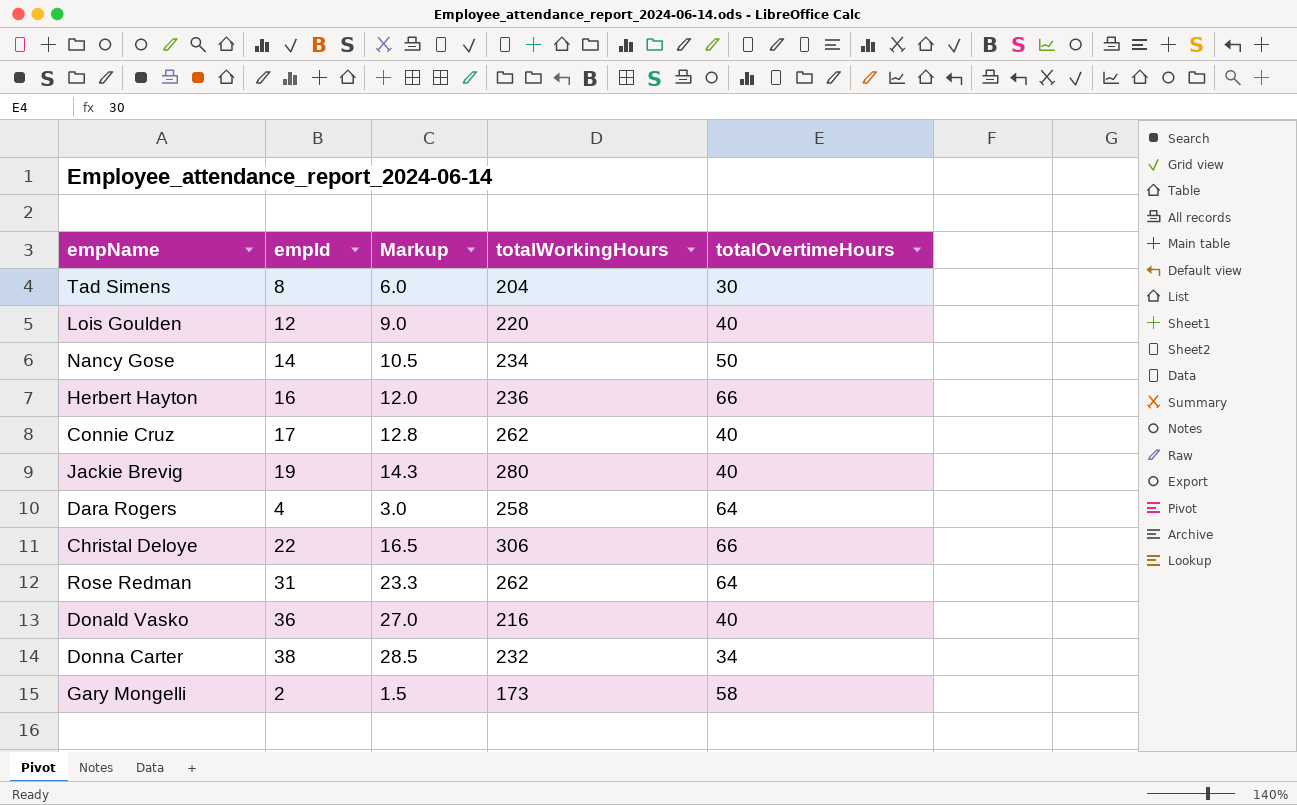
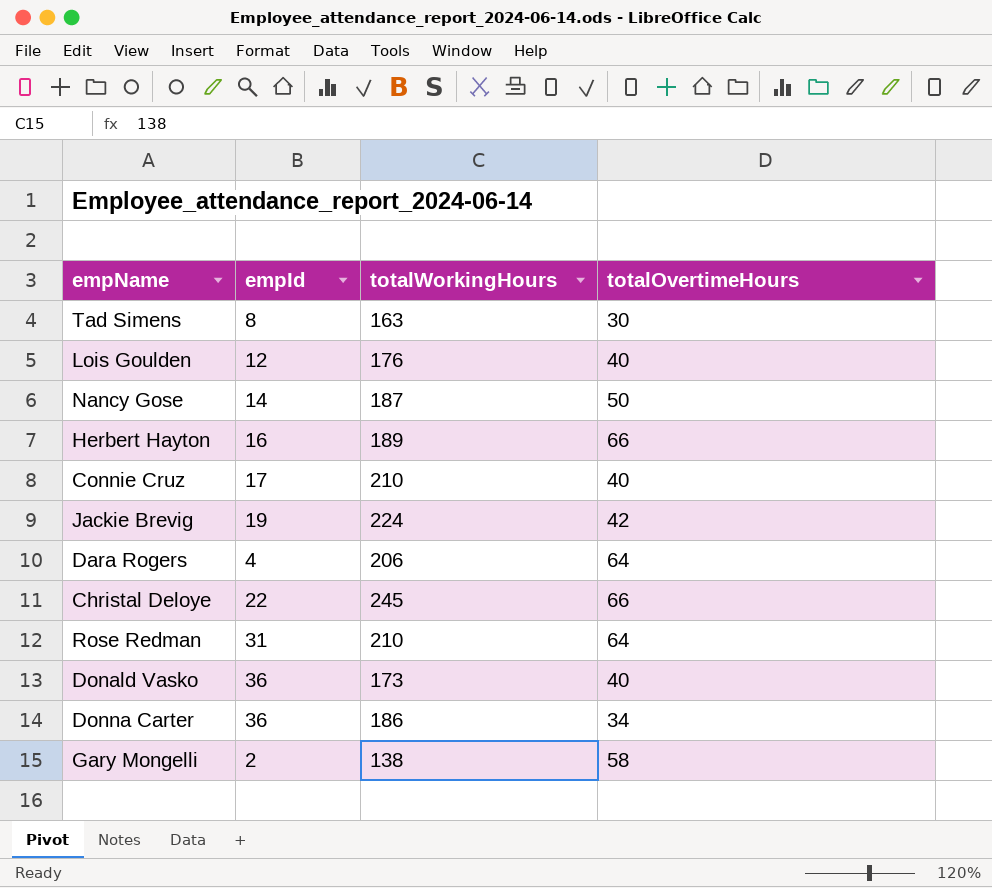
column Markup | formula: [empId] * 0.75 -> none
Tad Simens | totalWorkingHours: 204 -> 163
Lois Goulden | totalWorkingHours: 220 -> 176
Nancy Gose | totalWorkingHours: 234 -> 187
Herbert Hayton | totalWorkingHours: 236 -> 189
Connie Cruz | totalWorkingHours: 262 -> 210
Jackie Brevig | totalWorkingHours: 280 -> 224
Jackie Brevig | totalOvertimeHours: 40 -> 42
Dara Rogers | totalWorkingHours: 258 -> 206
Christal Deloye | totalWorkingHours: 306 -> 245
Rose Redman | totalWorkingHours: 262 -> 210
Donald Vasko | totalWorkingHours: 216 -> 173
Donna Carter | empId: 38 -> 36
Donna Carter | totalWorkingHours: 232 -> 186
Gary Mongelli | totalWorkingHours: 173 -> 138

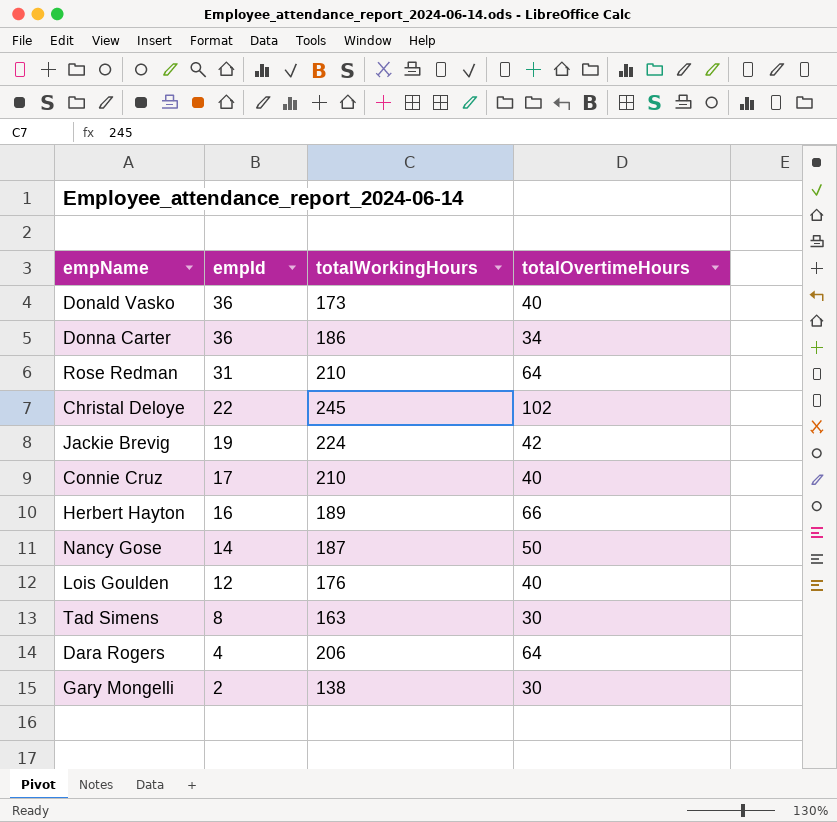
row order: none -> empId descending
Christal Deloye | totalOvertimeHours: 66 -> 102
Gary Mongelli | totalOvertimeHours: 58 -> 30

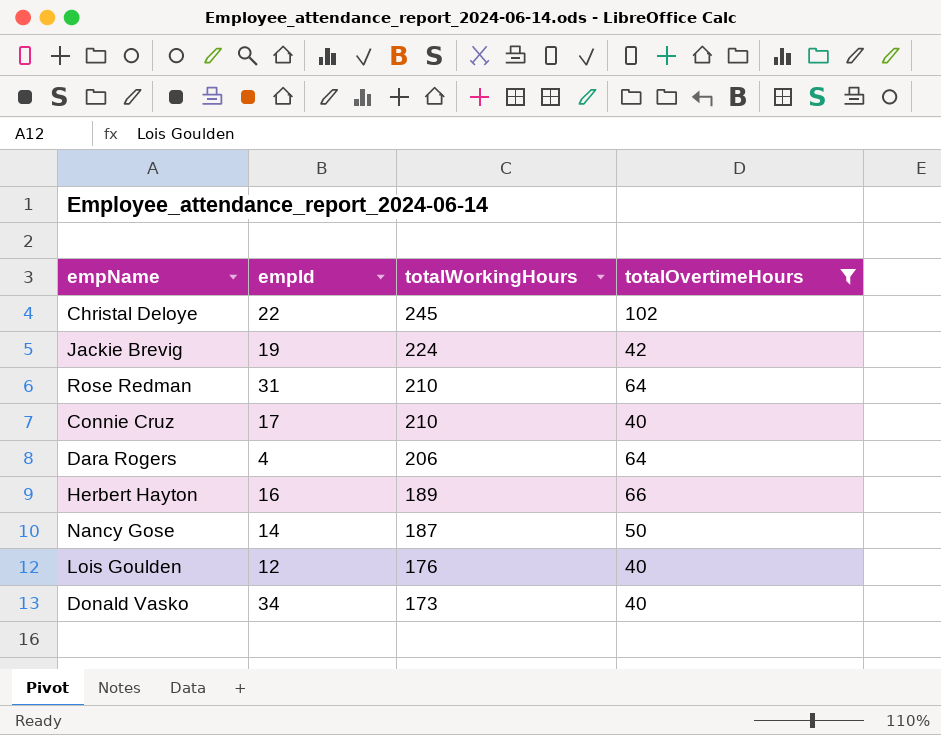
filter: none -> totalOvertimeHours >= 40
row order: empId descending -> totalWorkingHours descending
Donald Vasko | empId: 36 -> 34

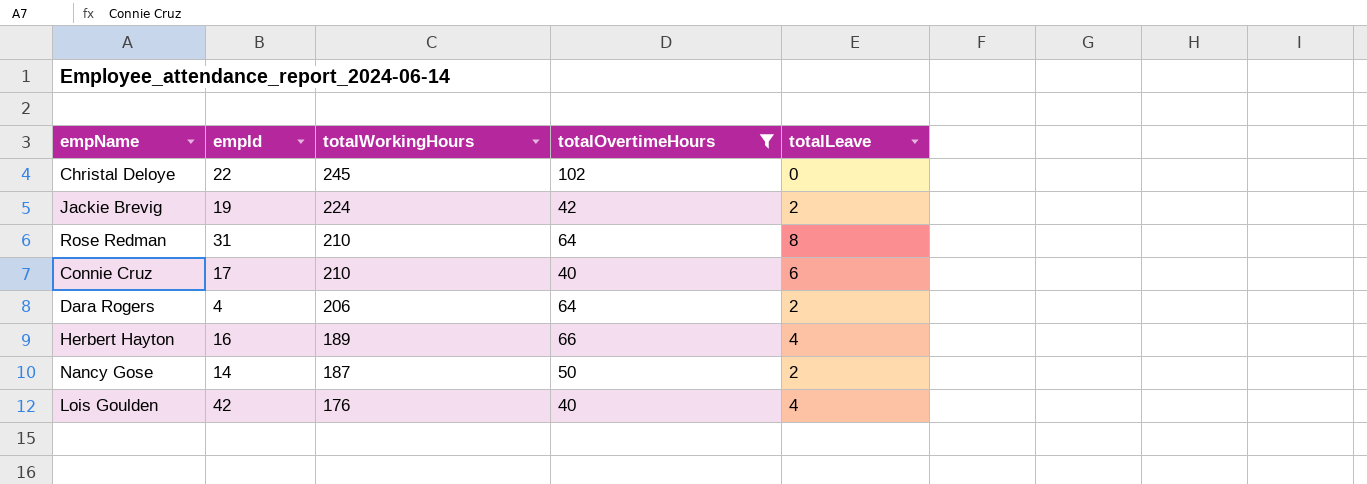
column totalLeave | position: none -> 5
row Donald Vasko: 34 | 173 | 40 -> none
Lois Goulden | empId: 12 -> 42

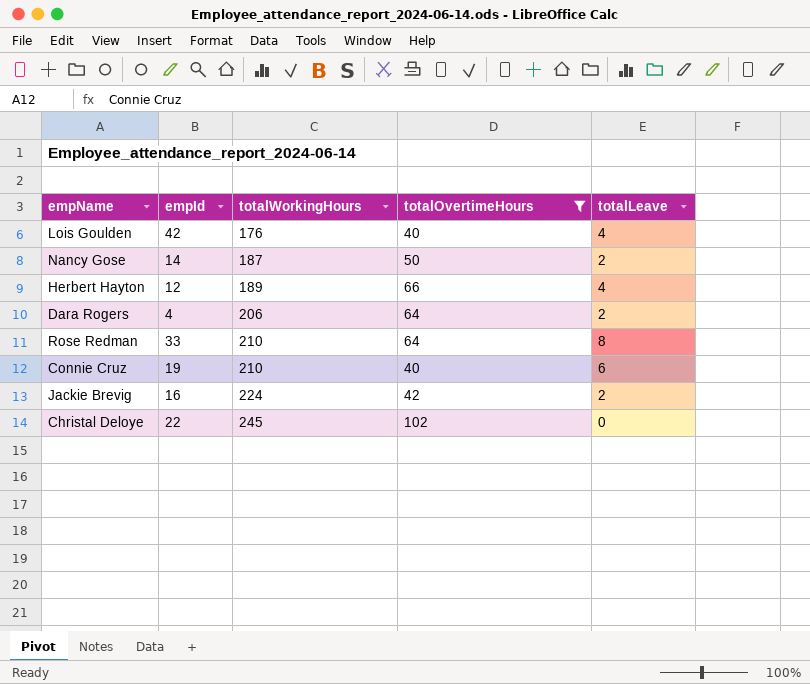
row order: totalWorkingHours descending -> totalWorkingHours ascending
Herbert Hayton | empId: 16 -> 12
Rose Redman | empId: 31 -> 33
Connie Cruz | empId: 17 -> 19
Jackie Brevig | empId: 19 -> 16

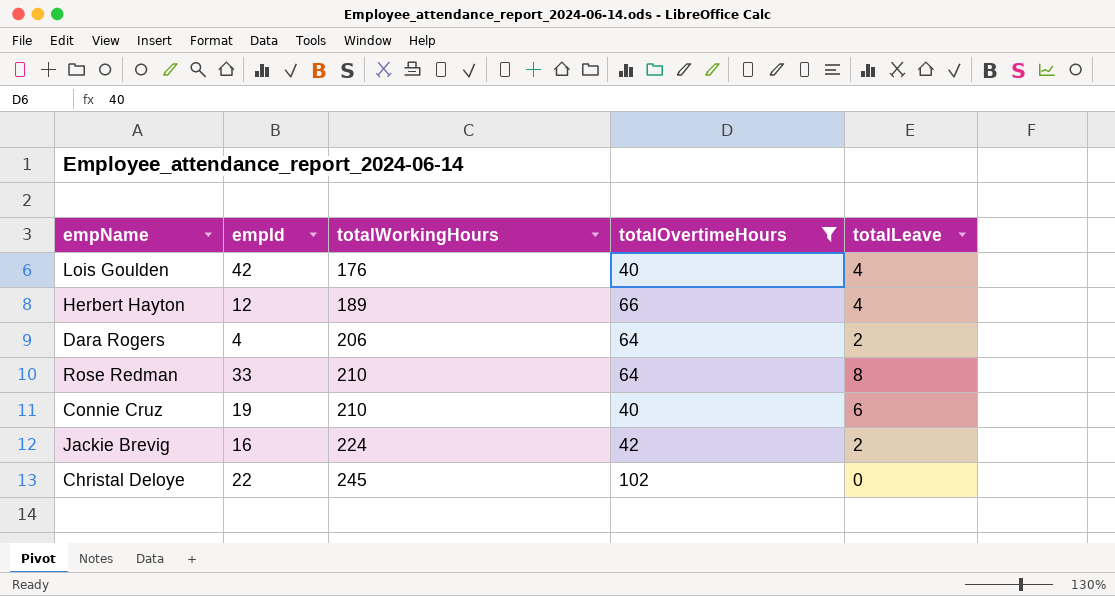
row Nancy Gose: 14 | 187 | 50 | 2 -> none

